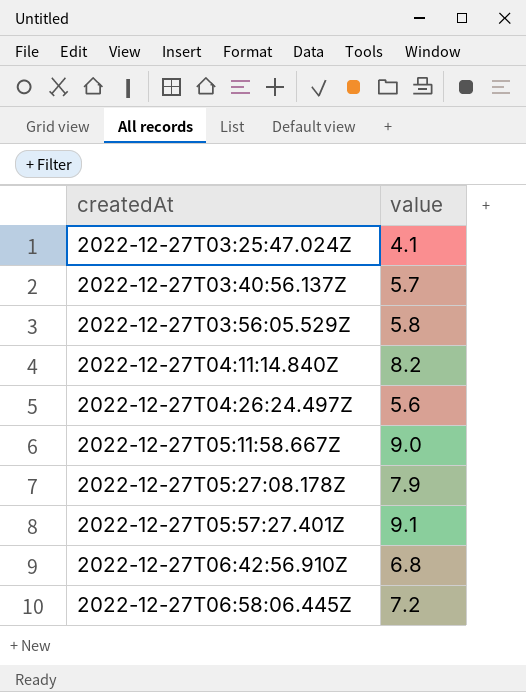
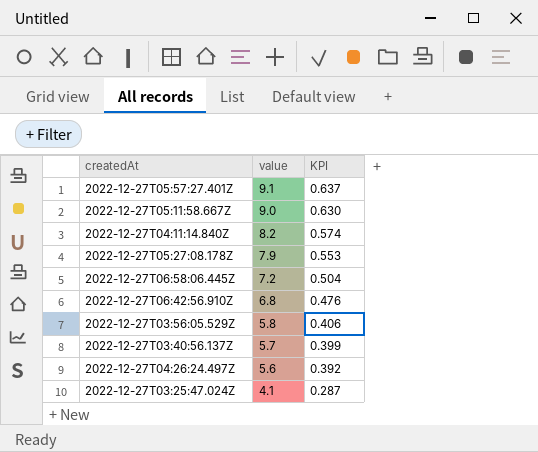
row order: createdAt ascending -> value descending
column KPI | formula: none -> [value] * 0.07

